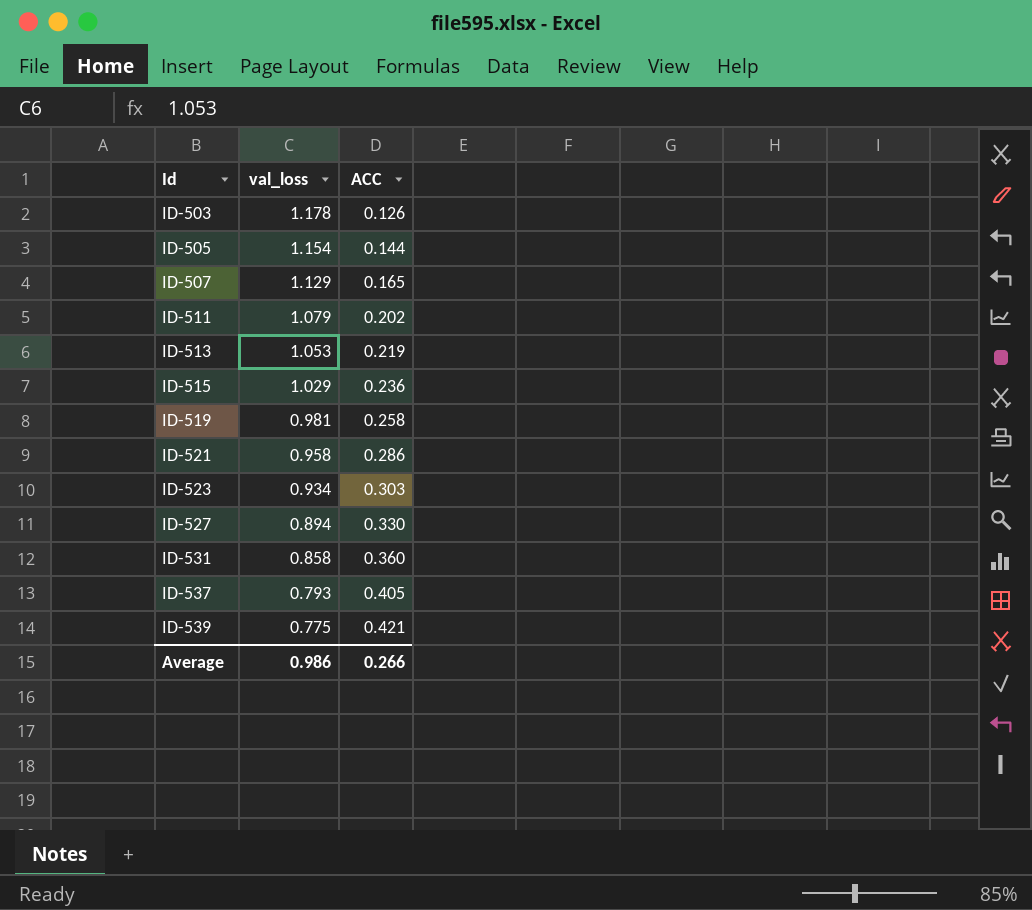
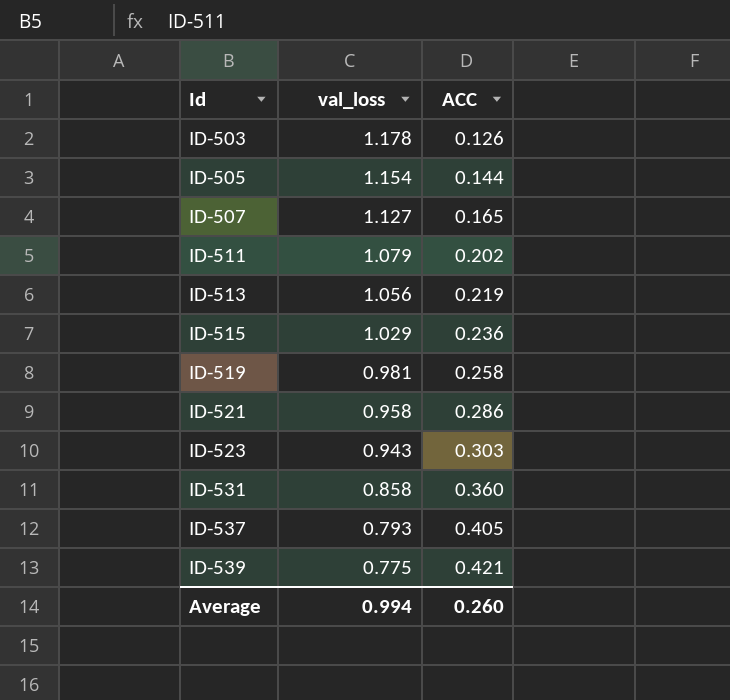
row ID-527: 0.894 | 0.330 -> none
ID-507 | val_loss: 1.129 -> 1.127
ID-513 | val_loss: 1.053 -> 1.056
ID-523 | val_loss: 0.934 -> 0.943
Average | val_loss: 0.986 -> 0.994
Average | ACC: 0.266 -> 0.260

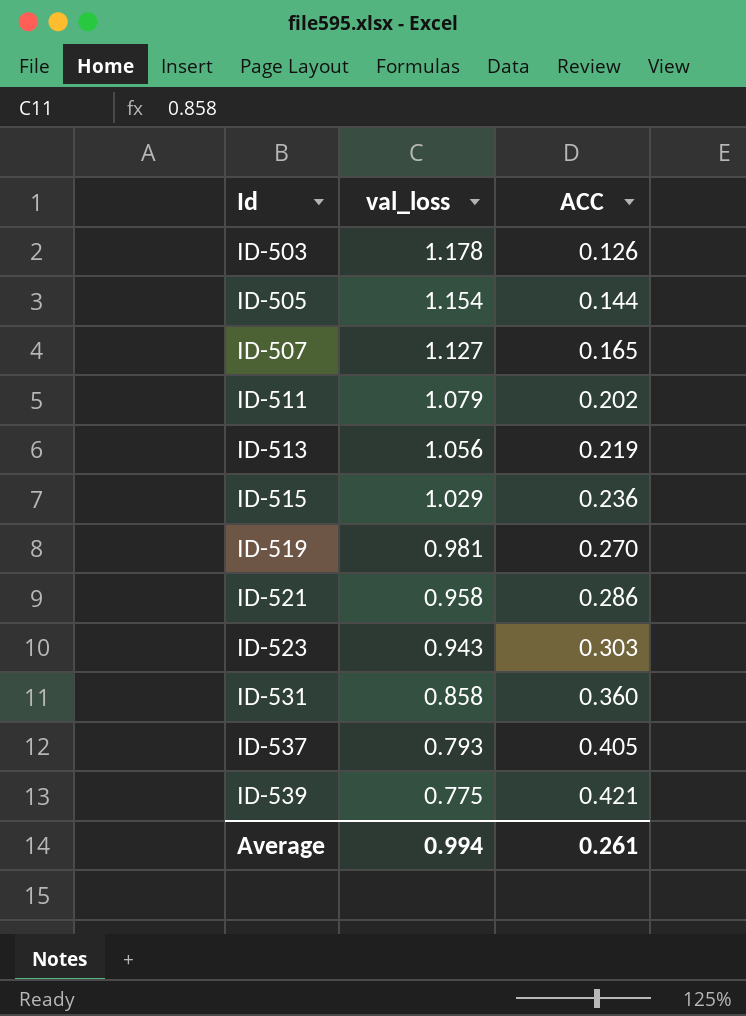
ID-519 | ACC: 0.258 -> 0.270
Average | ACC: 0.260 -> 0.261

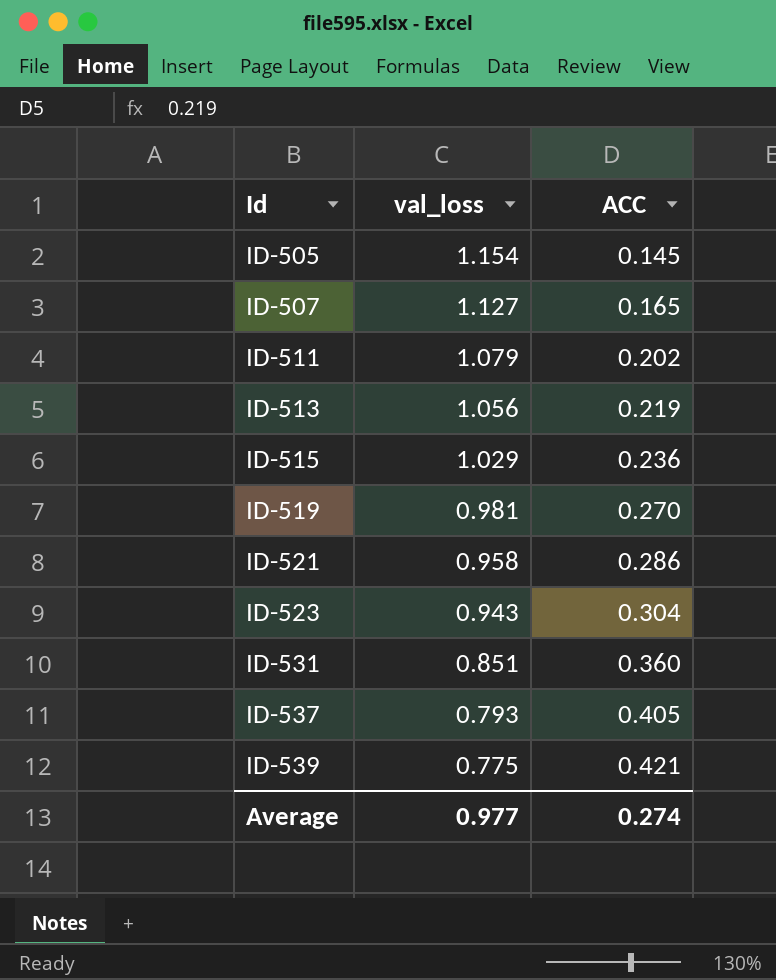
row ID-503: 1.178 | 0.126 -> none
ID-505 | ACC: 0.144 -> 0.145
ID-523 | ACC: 0.303 -> 0.304
ID-531 | val_loss: 0.858 -> 0.851
Average | val_loss: 0.994 -> 0.977
Average | ACC: 0.261 -> 0.274

